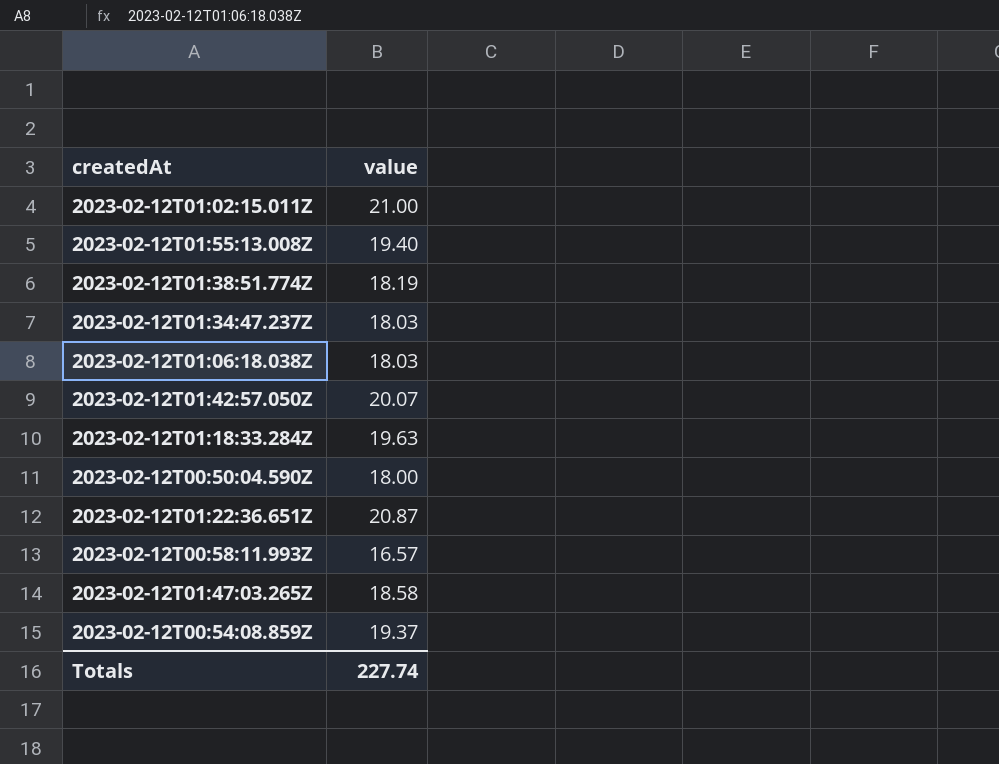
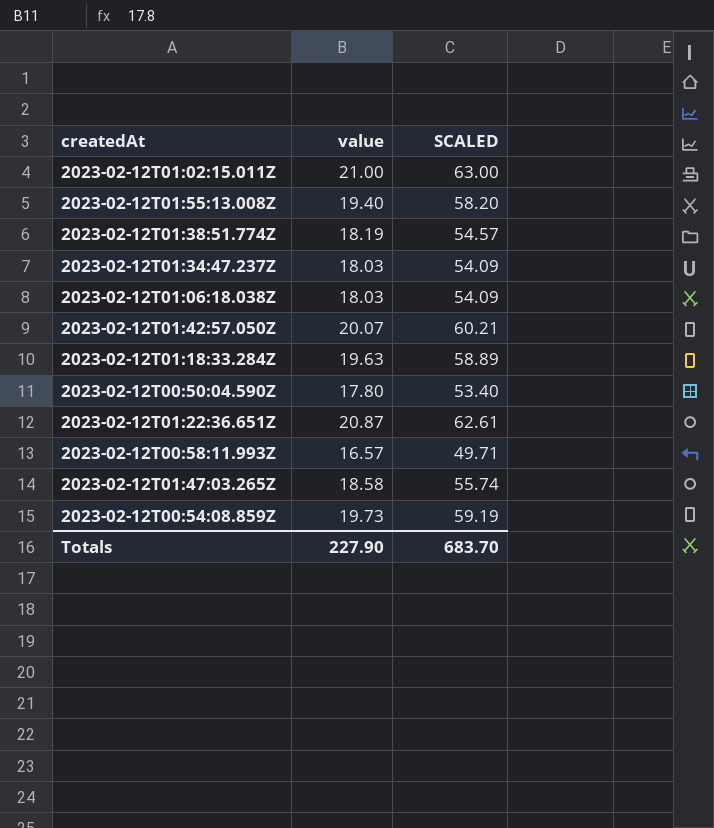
column SCALED | formula: none -> [value] * 3
2023-02-12T00:50:04.590Z | value: 18.00 -> 17.80
2023-02-12T00:54:08.859Z | value: 19.37 -> 19.73
Totals | value: 227.74 -> 227.90

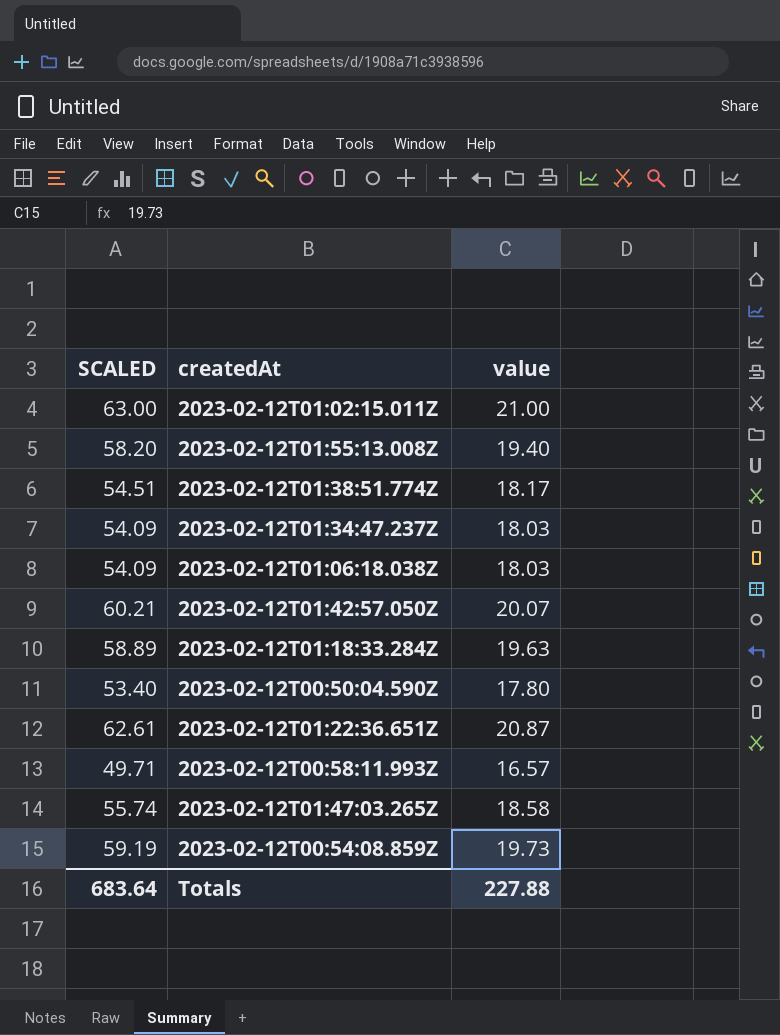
column SCALED | position: 3 -> 1
2023-02-12T01:38:51.774Z | SCALED: 54.57 -> 54.51
2023-02-12T01:38:51.774Z | value: 18.19 -> 18.17
Totals | SCALED: 683.70 -> 683.64
Totals | value: 227.90 -> 227.88

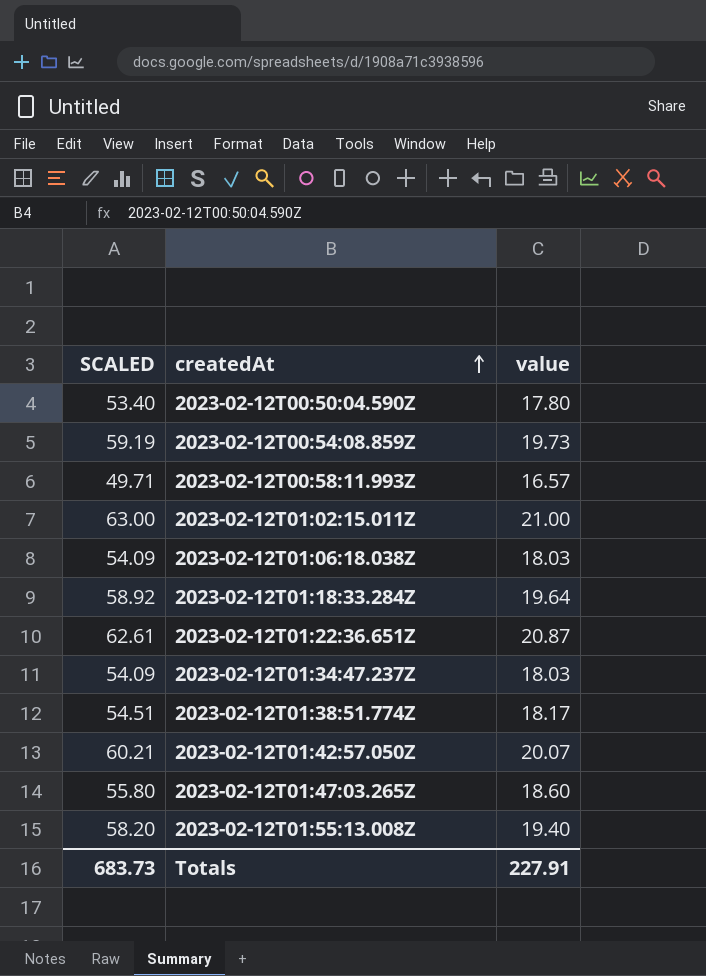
row order: none -> createdAt ascending
2023-02-12T01:18:33.284Z | SCALED: 58.89 -> 58.92
2023-02-12T01:18:33.284Z | value: 19.63 -> 19.64
2023-02-12T01:47:03.265Z | SCALED: 55.74 -> 55.80
2023-02-12T01:47:03.265Z | value: 18.58 -> 18.60
Totals | SCALED: 683.64 -> 683.73
Totals | value: 227.88 -> 227.91

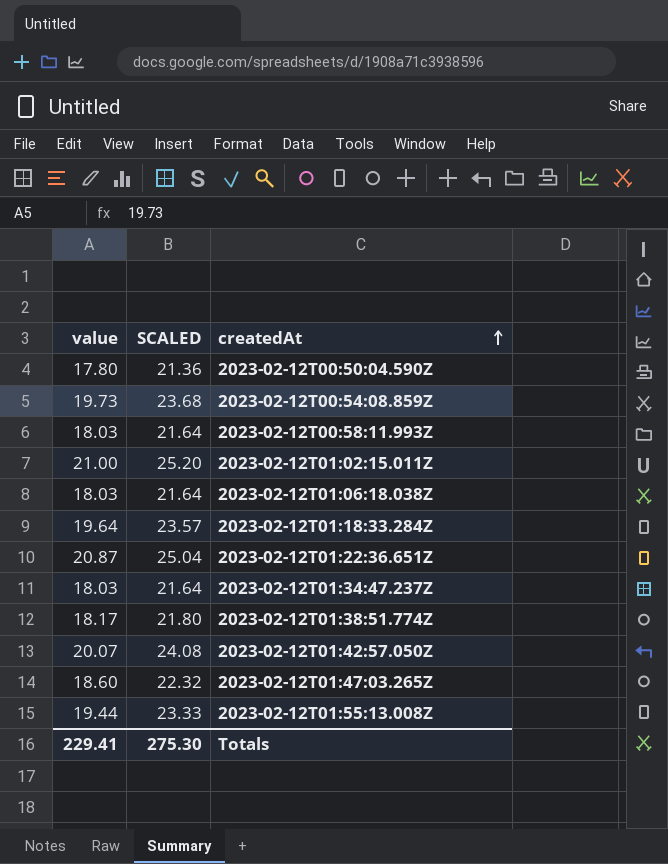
column value | position: 3 -> 1
column SCALED | formula: [value] * 3 -> [value] * 1.2
2023-02-12T00:58:11.993Z | value: 16.57 -> 18.03
2023-02-12T01:55:13.008Z | value: 19.40 -> 19.44
Totals | value: 227.91 -> 229.41
Totals | SCALED: 683.73 -> 275.30

